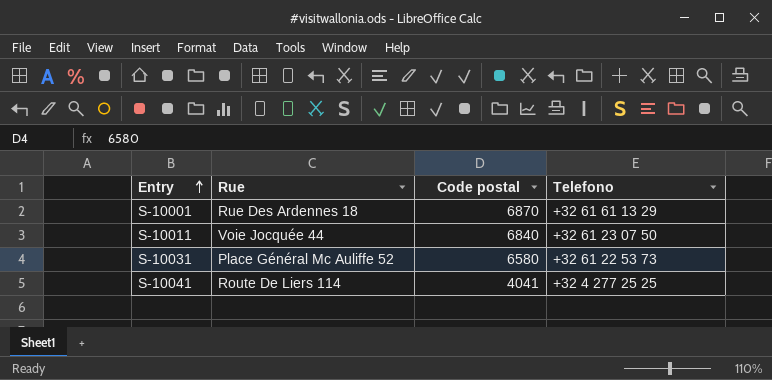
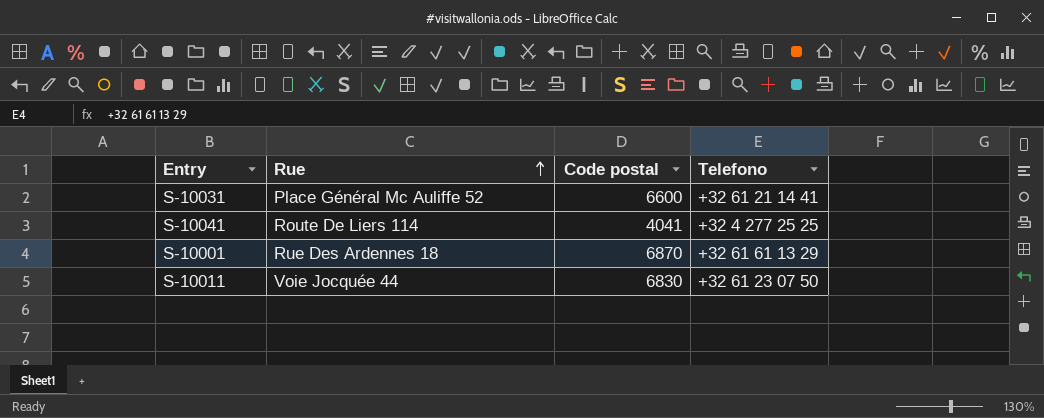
row order: Entry ascending -> Rue ascending
S-10031 | Code postal: 6580 -> 6600
S-10031 | Telefono: +32 61 22 53 73 -> +32 61 21 14 41
S-10011 | Code postal: 6840 -> 6830

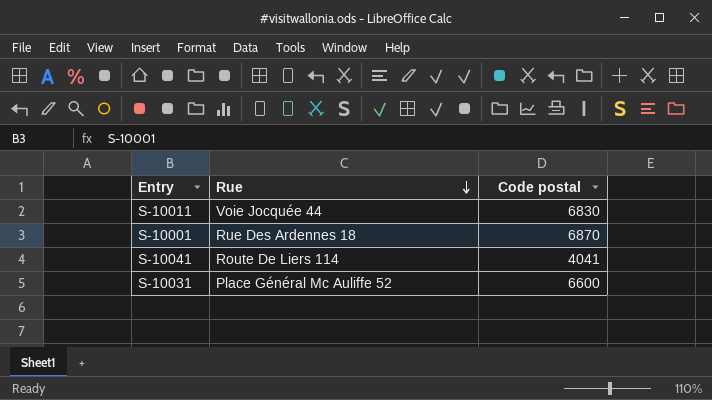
row order: Rue ascending -> Rue descending
column Telefono | position: 4 -> none

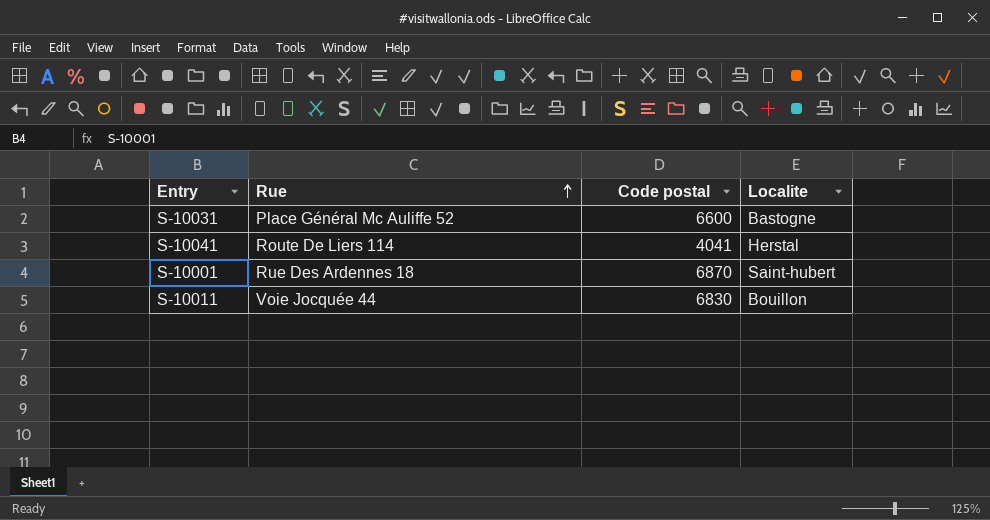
row order: Rue descending -> Rue ascending
column Localite | position: none -> 4

